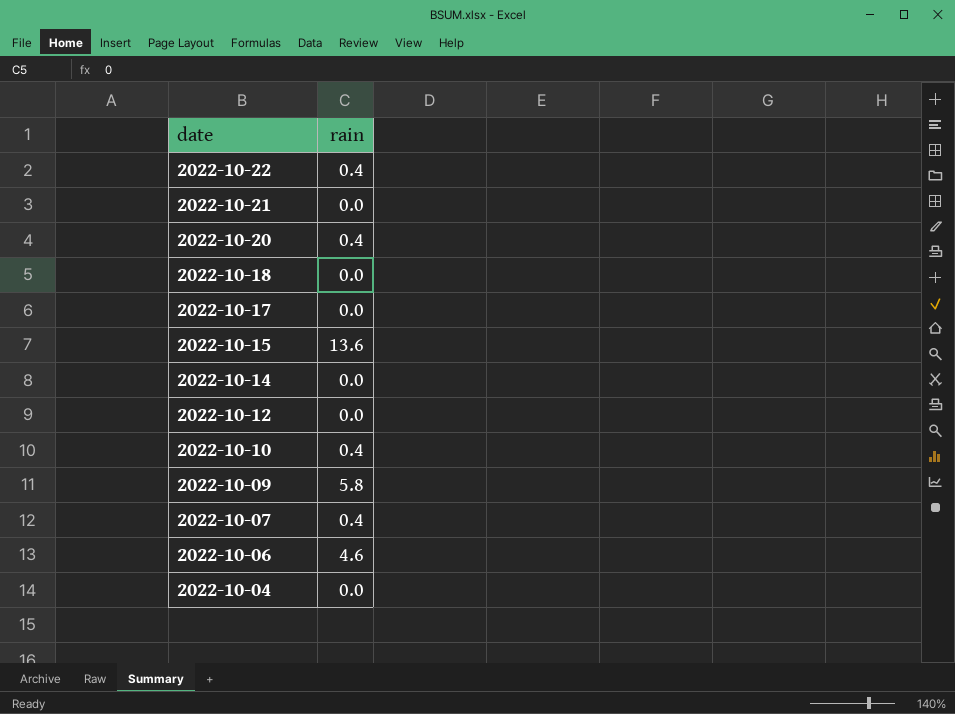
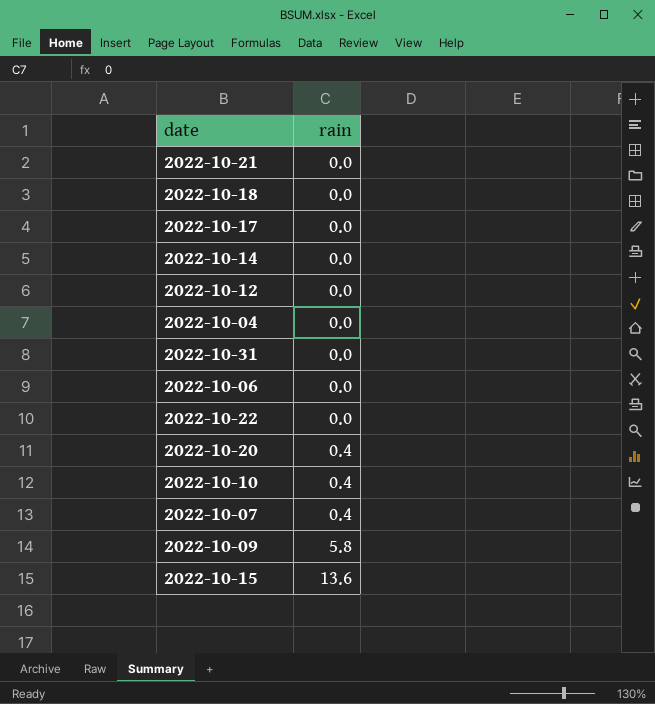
row order: date descending -> rain ascending
row 2022-10-31: none -> 0.0
2022-10-06 | rain: 4.6 -> 0.0
2022-10-22 | rain: 0.4 -> 0.0

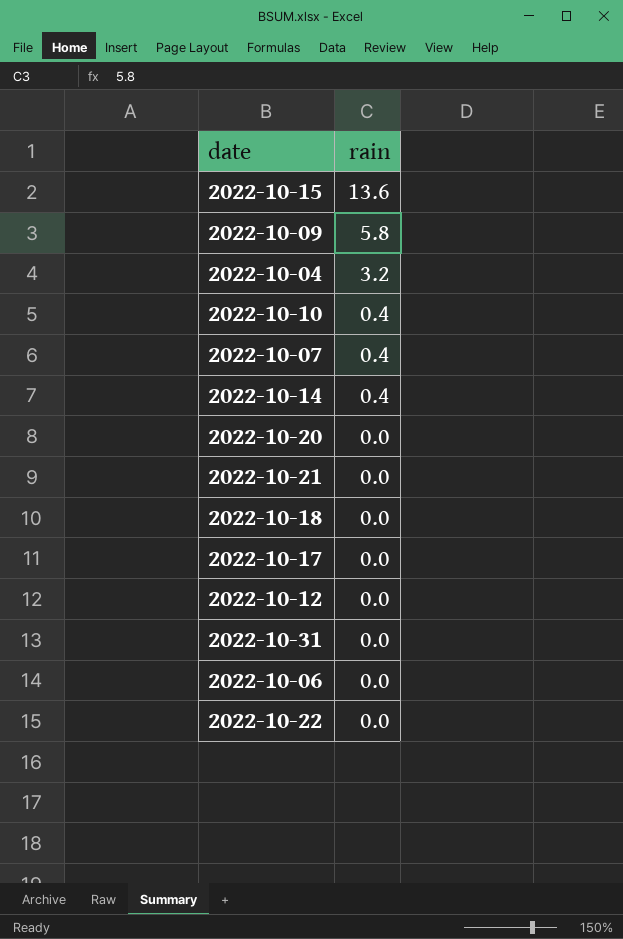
row order: rain ascending -> rain descending
2022-10-04 | rain: 0.0 -> 3.2
2022-10-14 | rain: 0.0 -> 0.4
2022-10-20 | rain: 0.4 -> 0.0

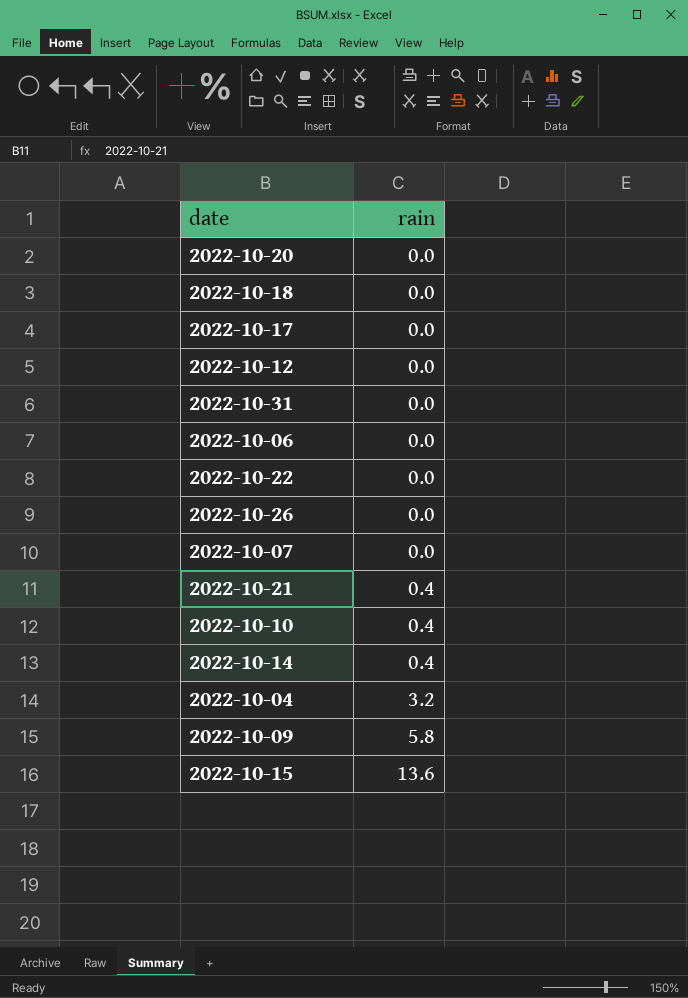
row order: rain descending -> rain ascending
row 2022-10-26: none -> 0.0
2022-10-07 | rain: 0.4 -> 0.0
2022-10-21 | rain: 0.0 -> 0.4

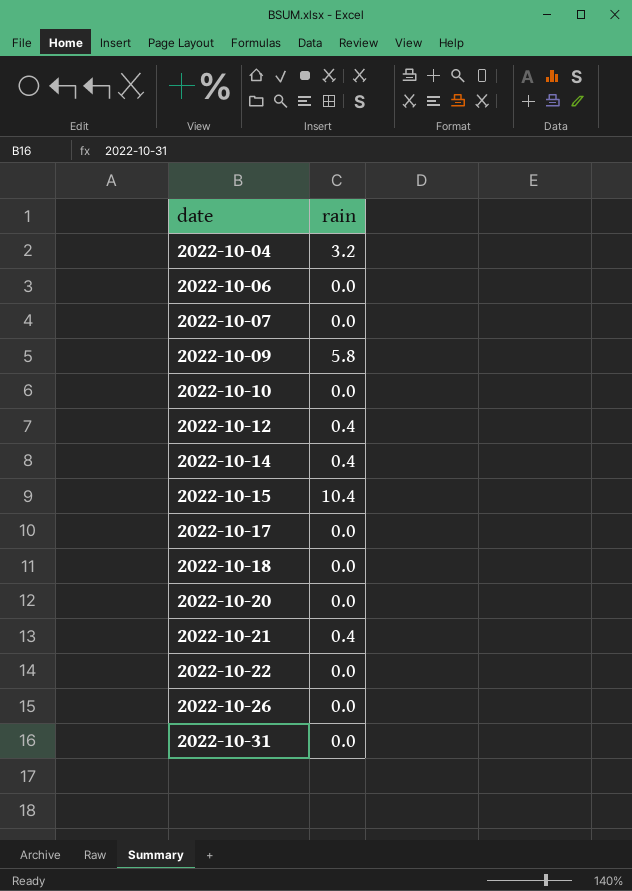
row order: rain ascending -> date ascending
2022-10-10 | rain: 0.4 -> 0.0
2022-10-12 | rain: 0.0 -> 0.4
2022-10-15 | rain: 13.6 -> 10.4

